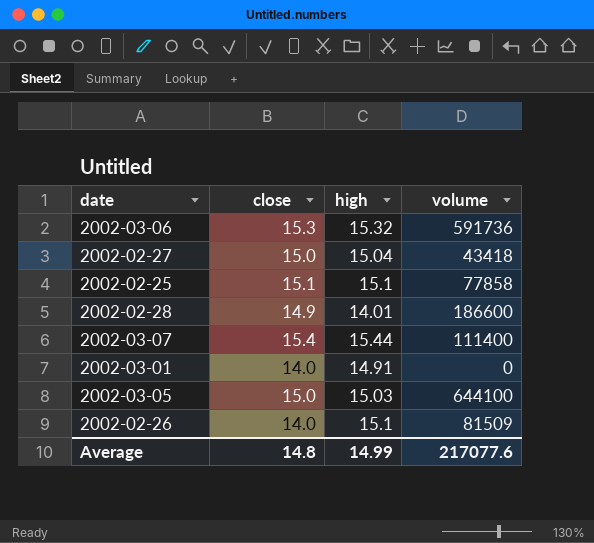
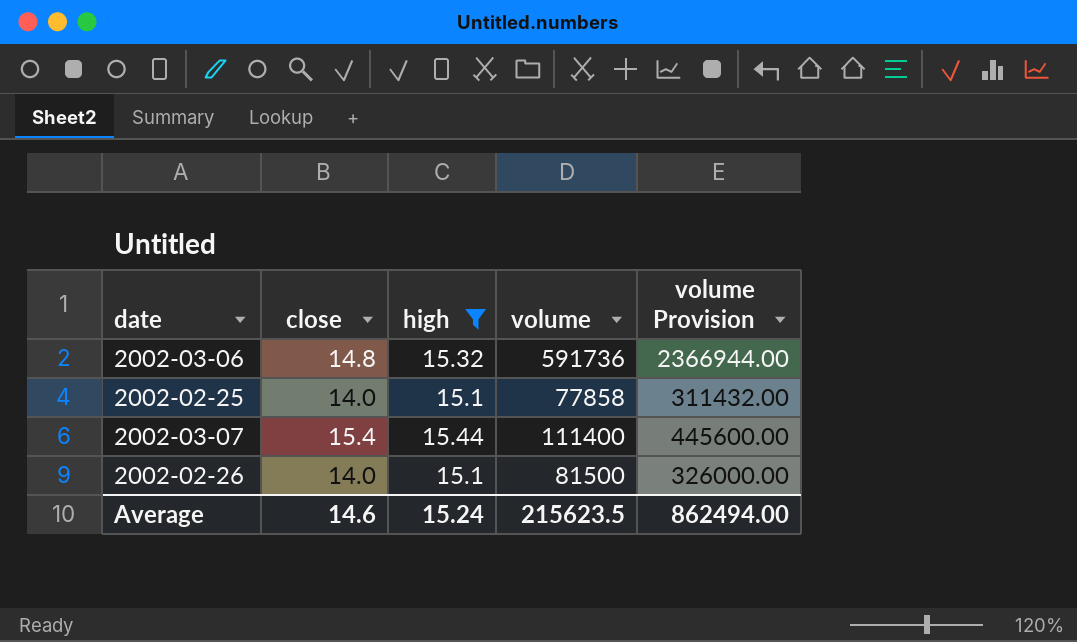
filter: none -> high >= 15.1
column volume Provision | formula: none -> [volume] * 4
2002-03-06 | close: 15.3 -> 14.8
2002-02-25 | close: 15.1 -> 14.0
2002-02-26 | volume: 81509 -> 81500
Average | close: 14.8 -> 14.6
Average | high: 14.99 -> 15.24
Average | volume: 217077.6 -> 215623.5

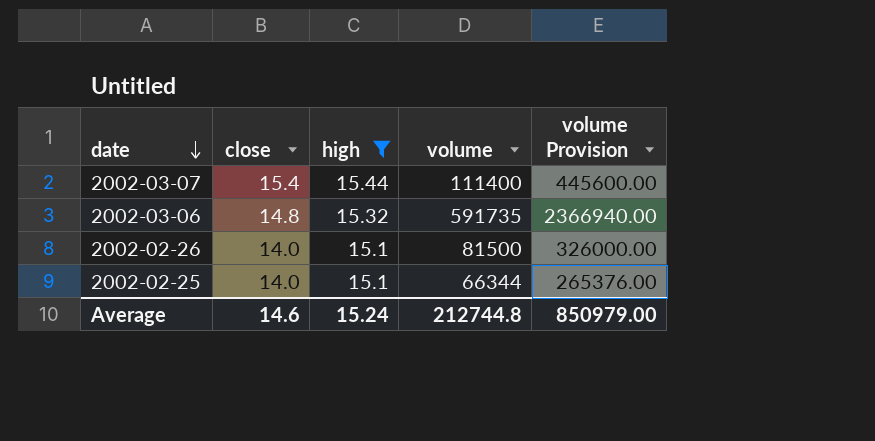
row order: none -> date descending
2002-03-06 | volume: 591736 -> 591735
2002-03-06 | volume Provision: 2366944.00 -> 2366940.00
2002-02-25 | volume: 77858 -> 66344
2002-02-25 | volume Provision: 311432.00 -> 265376.00
Average | volume: 215623.5 -> 212744.8
Average | volume Provision: 862494.00 -> 850979.00

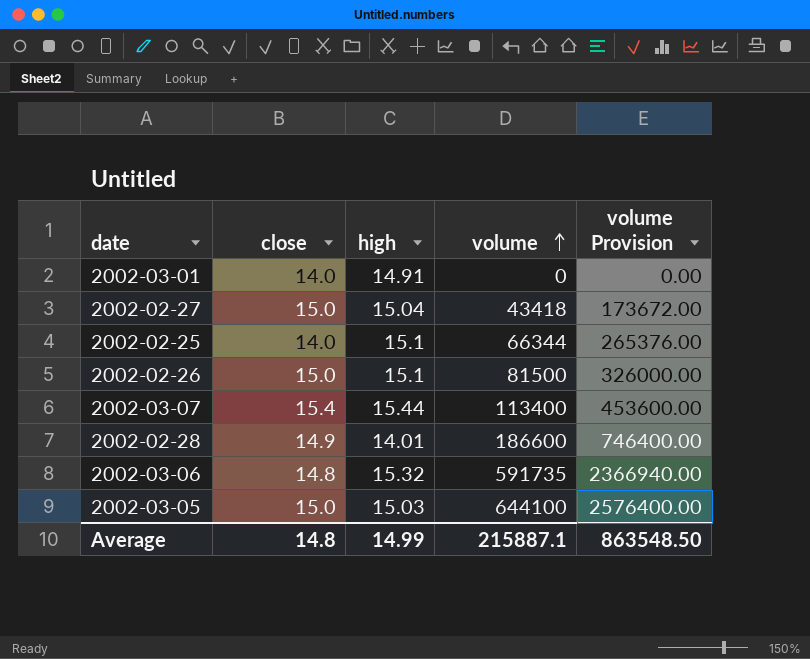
filter: high >= 15.1 -> none
row order: date descending -> volume ascending
2002-02-26 | close: 14.0 -> 15.0
2002-03-07 | volume: 111400 -> 113400
2002-03-07 | volume Provision: 445600.00 -> 453600.00
Average | close: 14.6 -> 14.8
Average | high: 15.24 -> 14.99
Average | volume: 212744.8 -> 215887.1
Average | volume Provision: 850979.00 -> 863548.50

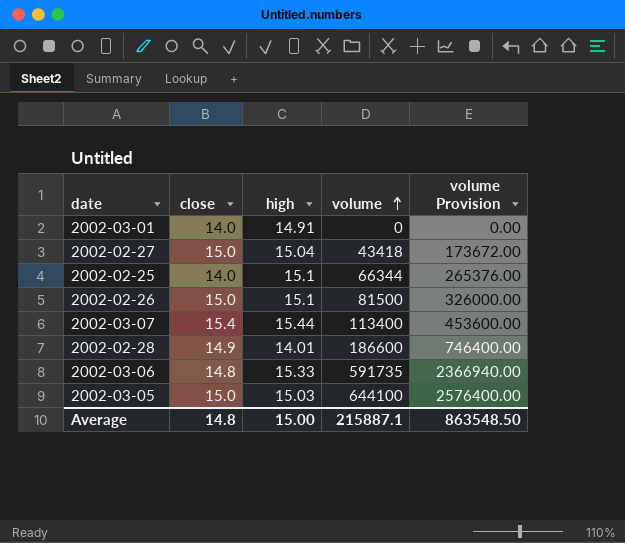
2002-03-06 | high: 15.32 -> 15.33
Average | high: 14.99 -> 15.00

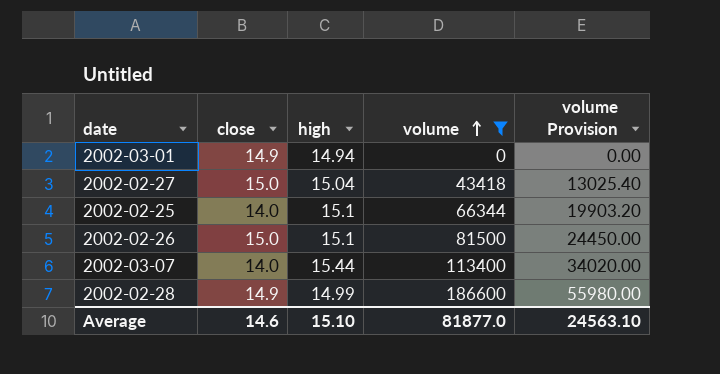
filter: none -> volume <= 186600
column volume Provision | formula: [volume] * 4 -> [volume] * 0.3
2002-03-01 | close: 14.0 -> 14.9
2002-03-01 | high: 14.91 -> 14.94
2002-03-07 | close: 15.4 -> 14.0
2002-02-28 | high: 14.01 -> 14.99
Average | close: 14.8 -> 14.6
Average | high: 15.00 -> 15.10
Average | volume: 215887.1 -> 81877.0
Average | volume Provision: 863548.50 -> 24563.10

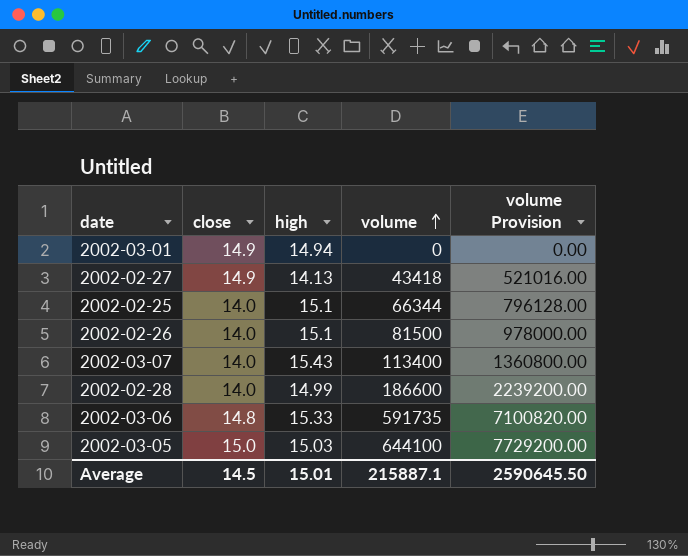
filter: volume <= 186600 -> none
column volume Provision | formula: [volume] * 0.3 -> [volume] * 12
2002-02-27 | close: 15.0 -> 14.9
2002-02-27 | high: 15.04 -> 14.13
2002-02-26 | close: 15.0 -> 14.0
2002-03-07 | high: 15.44 -> 15.43
2002-02-28 | close: 14.9 -> 14.0
Average | close: 14.6 -> 14.5
Average | high: 15.10 -> 15.01
Average | volume: 81877.0 -> 215887.1
Average | volume Provision: 24563.10 -> 2590645.50

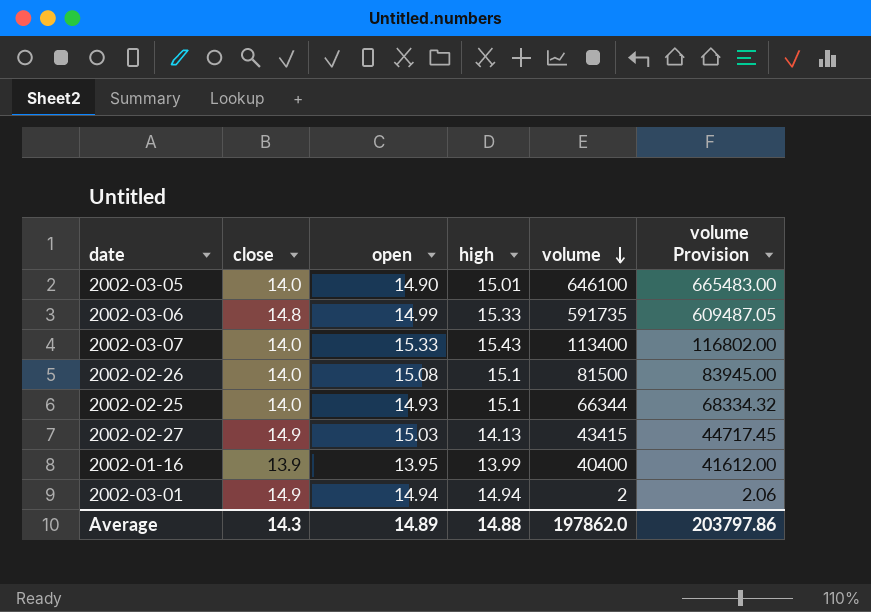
row order: volume ascending -> volume descending
column open | position: none -> 3
column volume Provision | formula: [volume] * 12 -> [volume] * 1.03
row 2002-02-28: 14.0 | 14.99 | 186600 | 2239200.00 -> none
2002-03-05 | close: 15.0 -> 14.0
2002-03-05 | high: 15.03 -> 15.01
2002-03-05 | volume: 644100 -> 646100
2002-02-27 | volume: 43418 -> 43415
row 2002-01-16: none -> 13.9 | 13.95 | 13.99 | 40400 | 41612.00
2002-03-01 | volume: 0 -> 2
Average | close: 14.5 -> 14.3
Average | high: 15.01 -> 14.88
Average | volume: 215887.1 -> 197862.0
Average | volume Provision: 2590645.50 -> 203797.86

